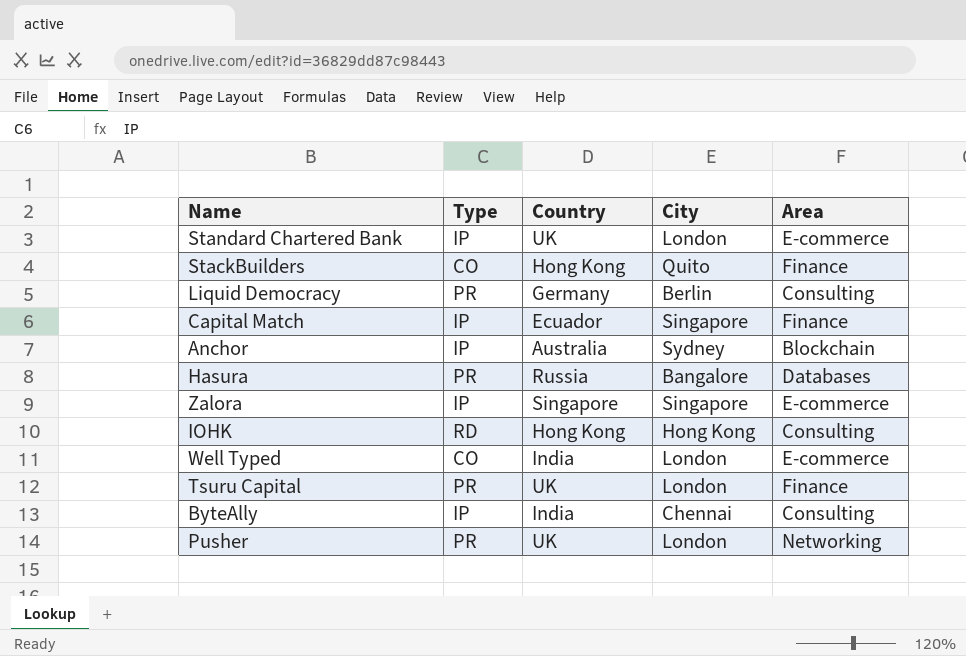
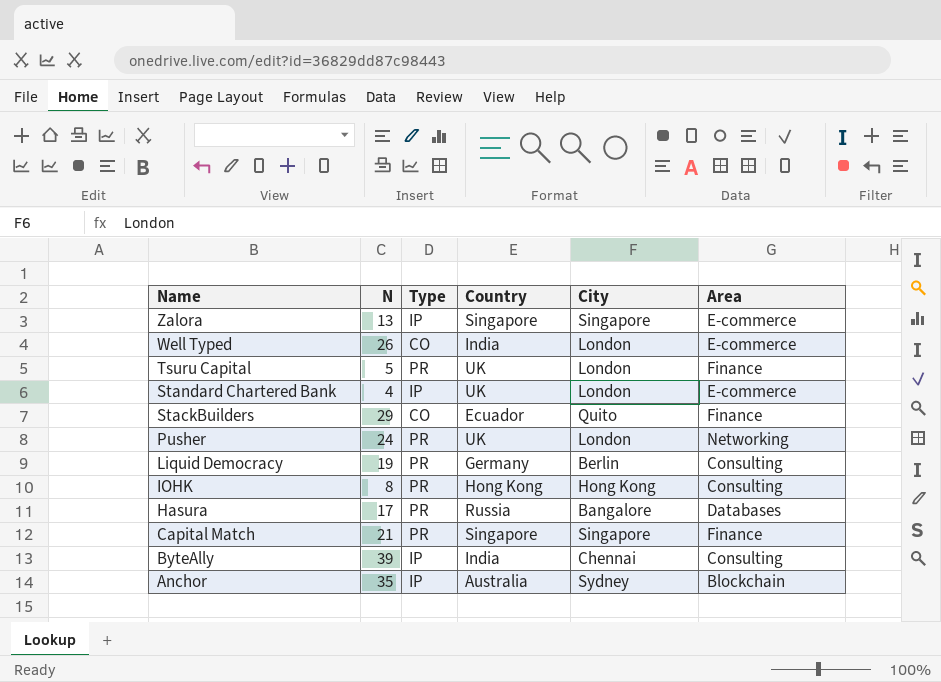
row order: none -> Name descending
column N | position: none -> 2
StackBuilders | Country: Hong Kong -> Ecuador
IOHK | Type: RD -> PR
Capital Match | Type: IP -> PR
Capital Match | Country: Ecuador -> Singapore

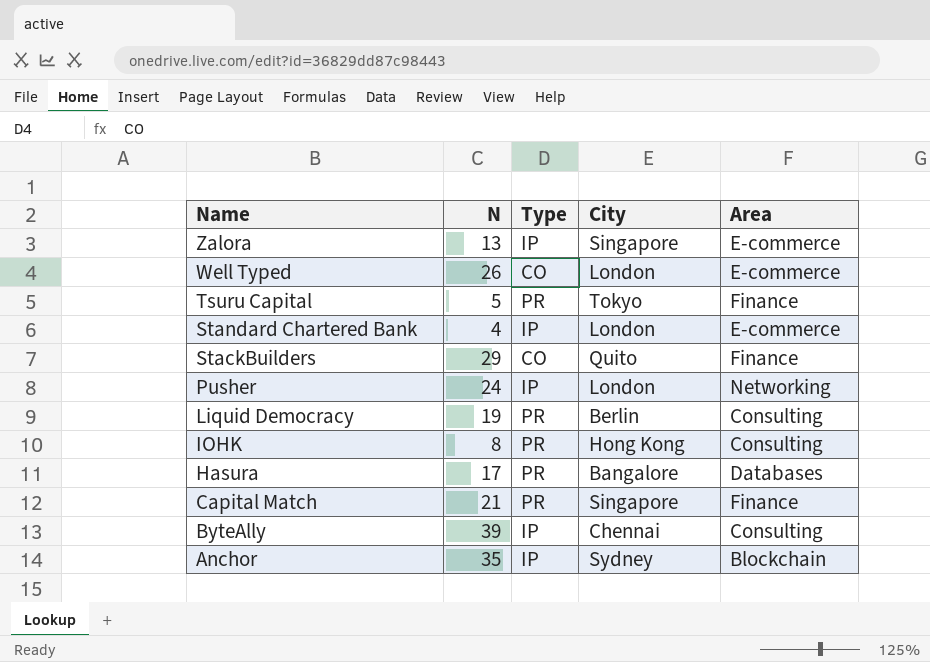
column Country | position: 4 -> none
Tsuru Capital | City: London -> Tokyo
Pusher | Type: PR -> IP

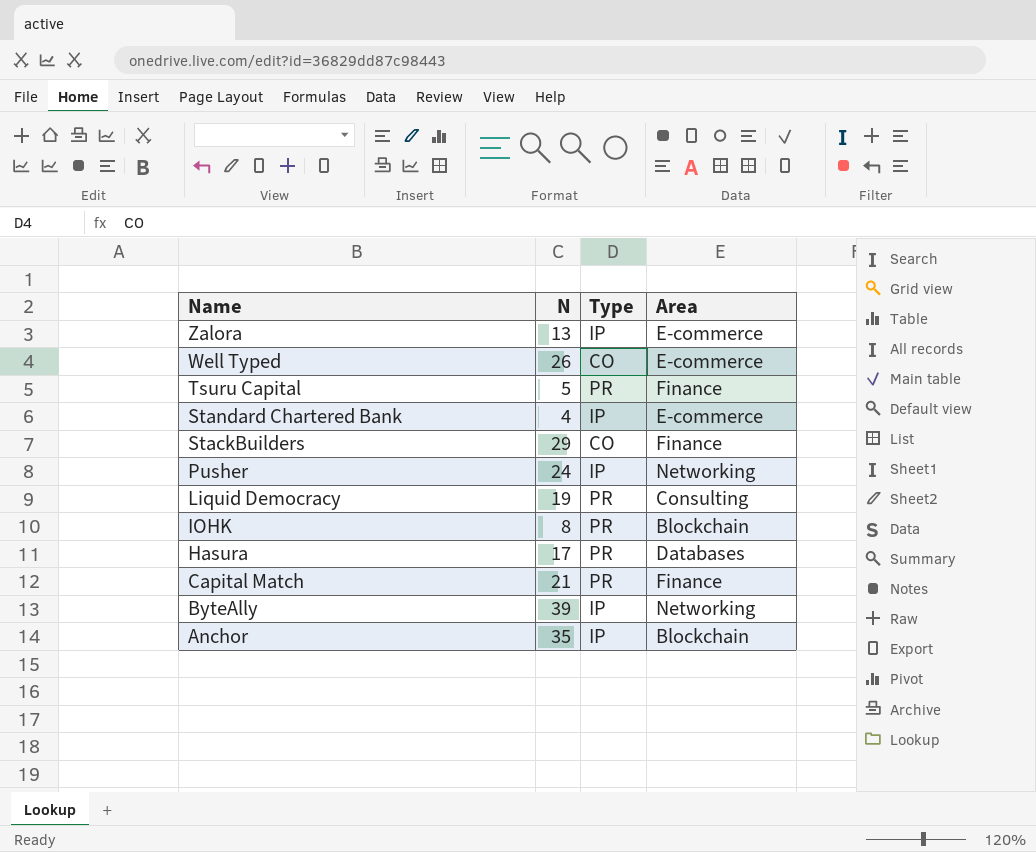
column City | position: 4 -> none
IOHK | Area: Consulting -> Blockchain
ByteAlly | Area: Consulting -> Networking

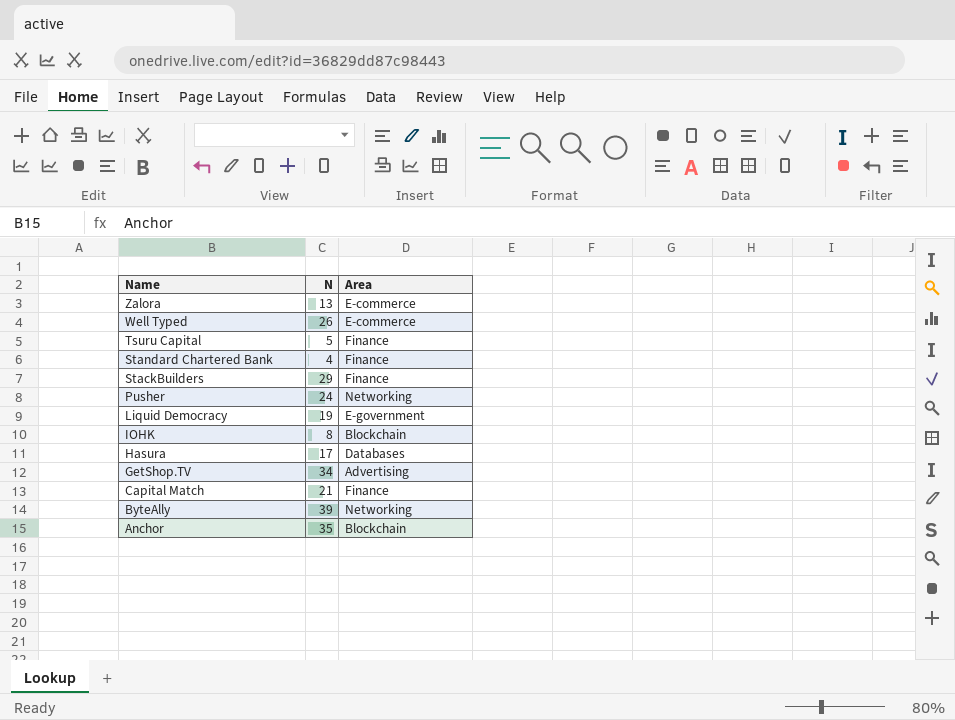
column Type | position: 3 -> none
Standard Chartered Bank | Area: E-commerce -> Finance
Liquid Democracy | Area: Consulting -> E-government
row GetShop.TV: none -> 34 | Advertising

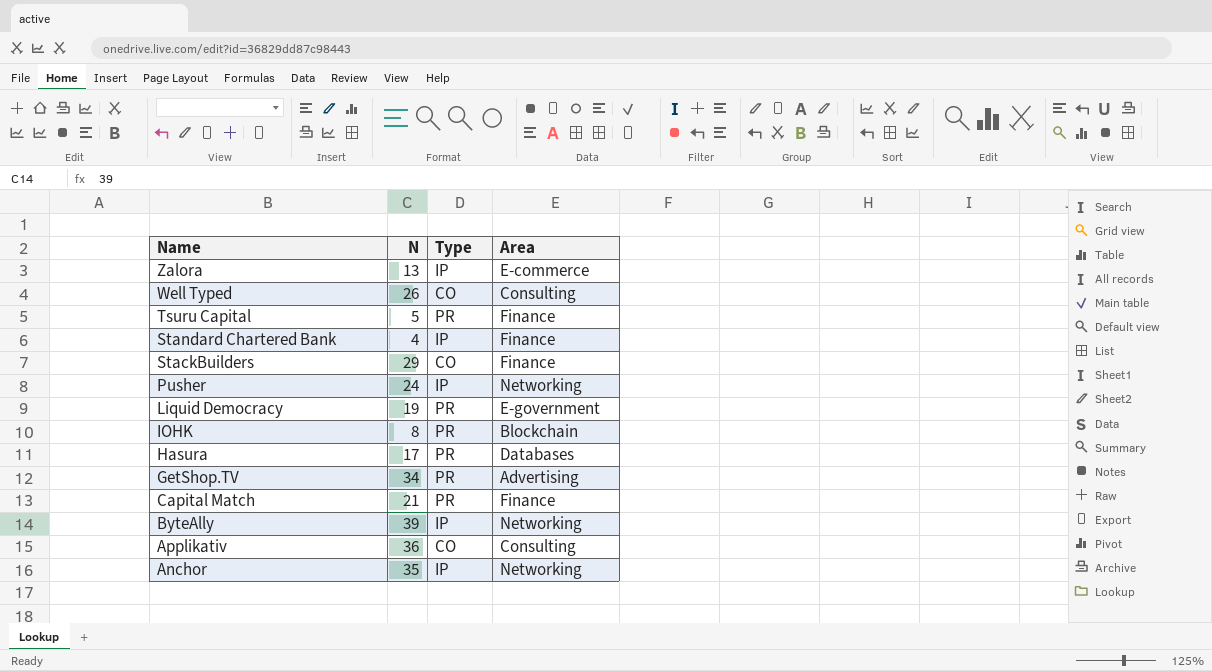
column Type | position: none -> 3
Well Typed | Area: E-commerce -> Consulting
row Applikativ: none -> 36 | CO | Consulting
Anchor | Area: Blockchain -> Networking

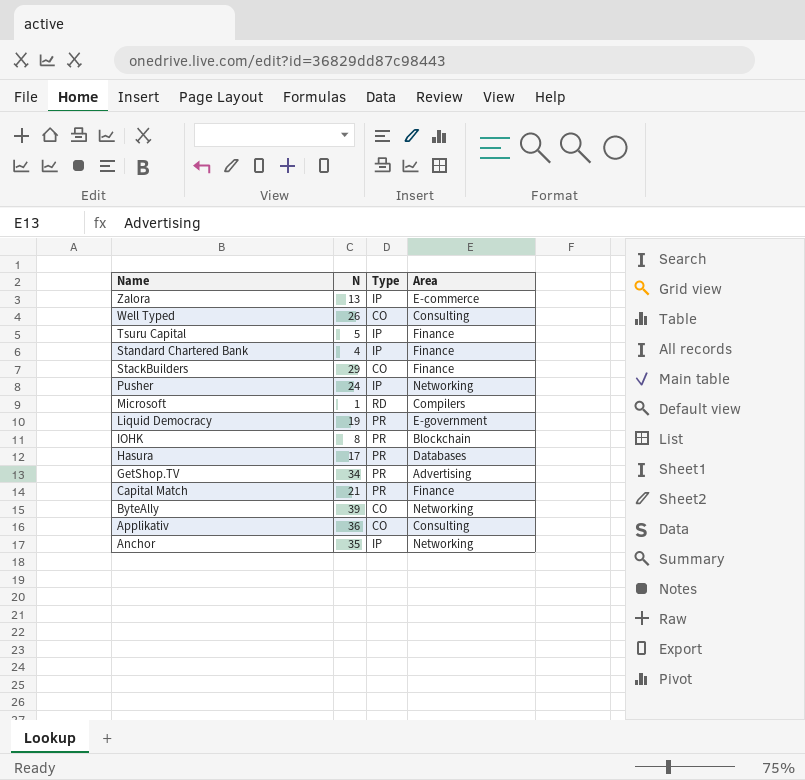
Tsuru Capital | Type: PR -> IP
row Microsoft: none -> 1 | RD | Compilers
ByteAlly | Type: IP -> CO

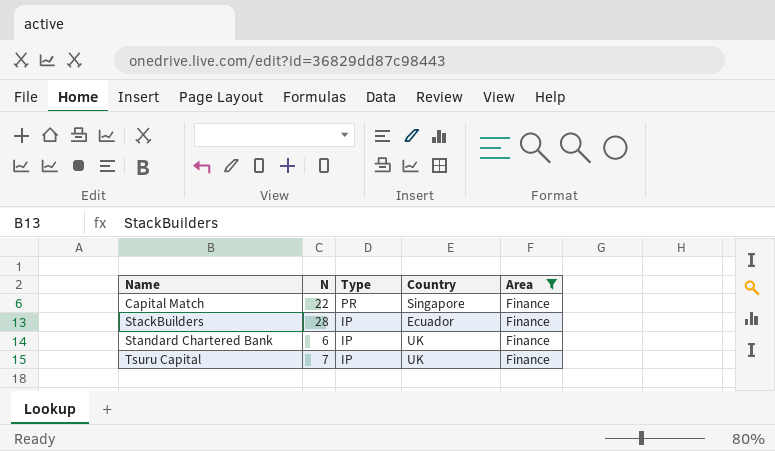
filter: none -> Area = Finance
row order: Name descending -> Name ascending
column Country | position: none -> 4
Capital Match | N: 21 -> 22
StackBuilders | N: 29 -> 28
StackBuilders | Type: CO -> IP
Standard Chartered Bank | N: 4 -> 6
Tsuru Capital | N: 5 -> 7

